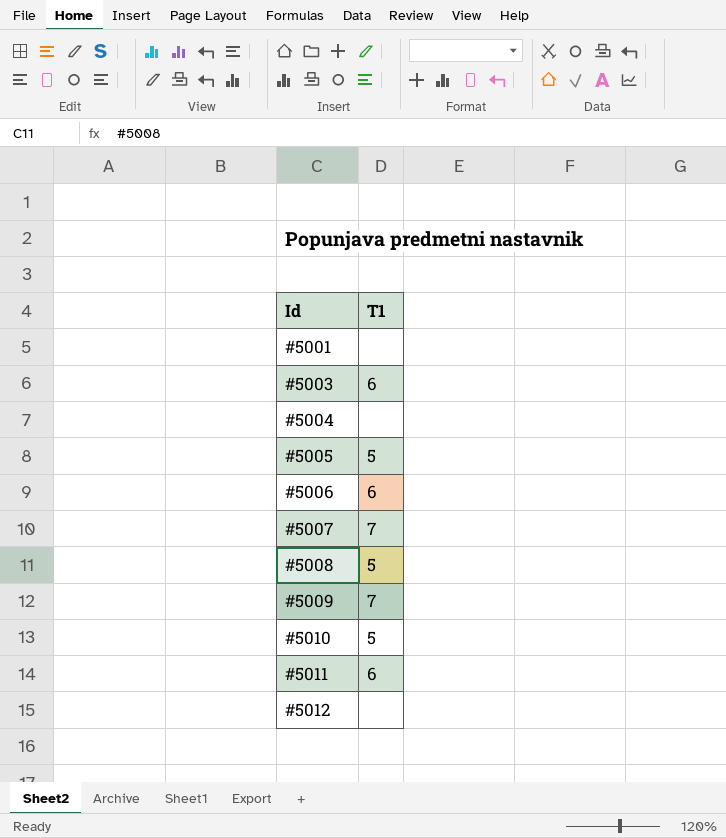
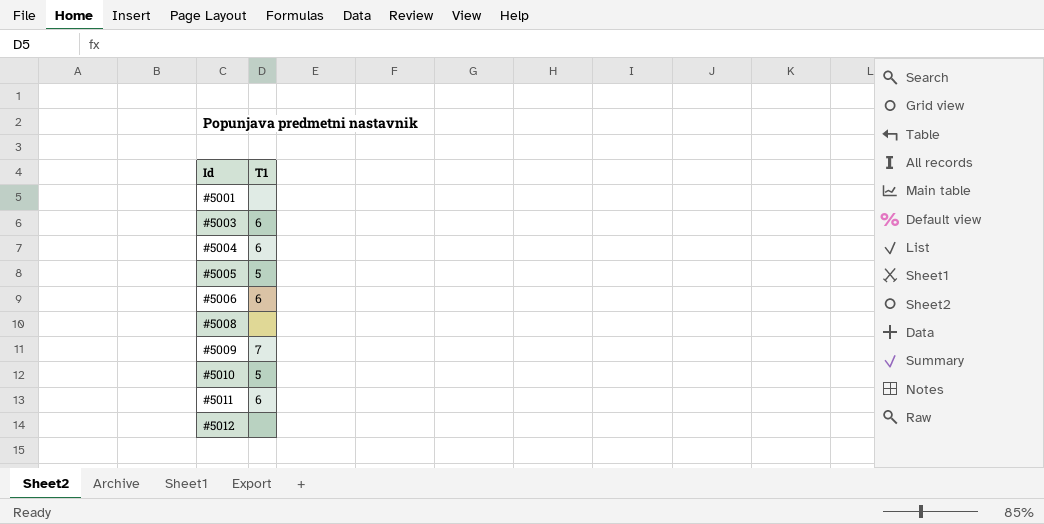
row #5007: 7 -> none
#5004 | T1: none -> 6
#5008 | T1: 5 -> none

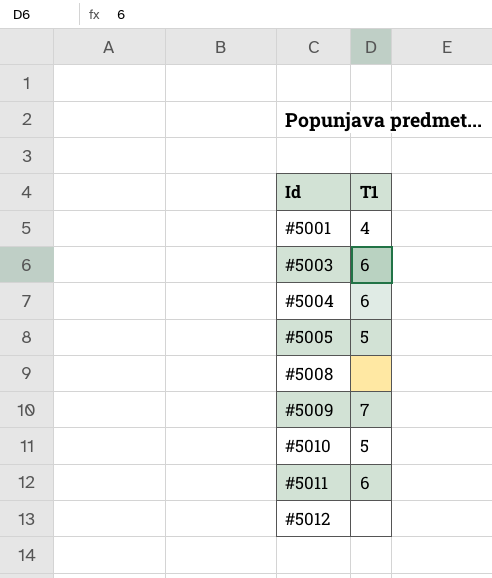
row #5006: 6 -> none
#5001 | T1: none -> 4

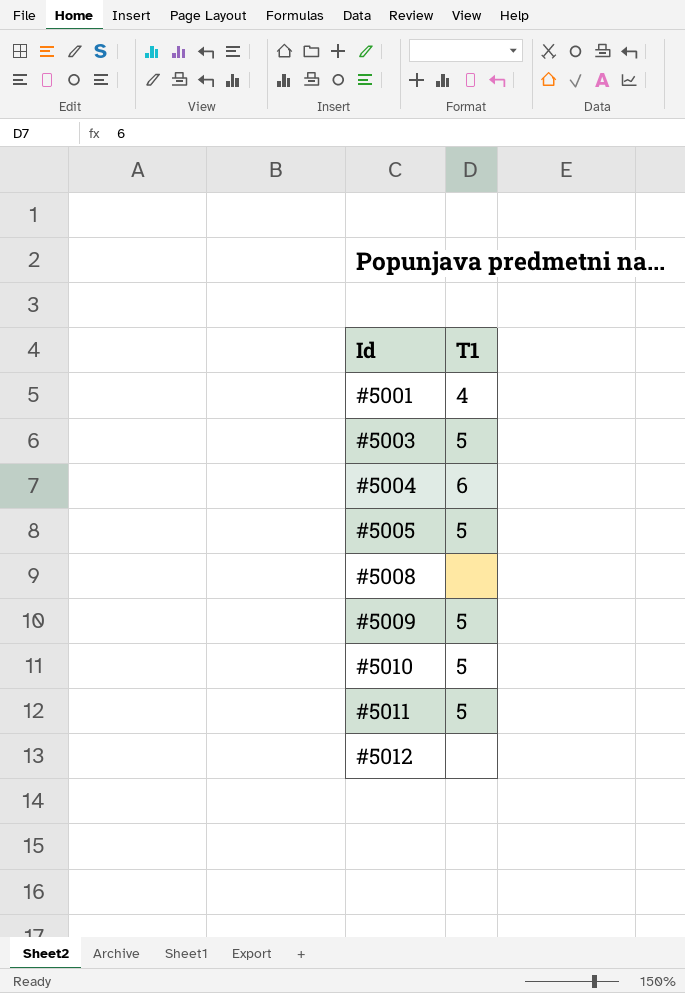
#5003 | T1: 6 -> 5
#5009 | T1: 7 -> 5
#5011 | T1: 6 -> 5

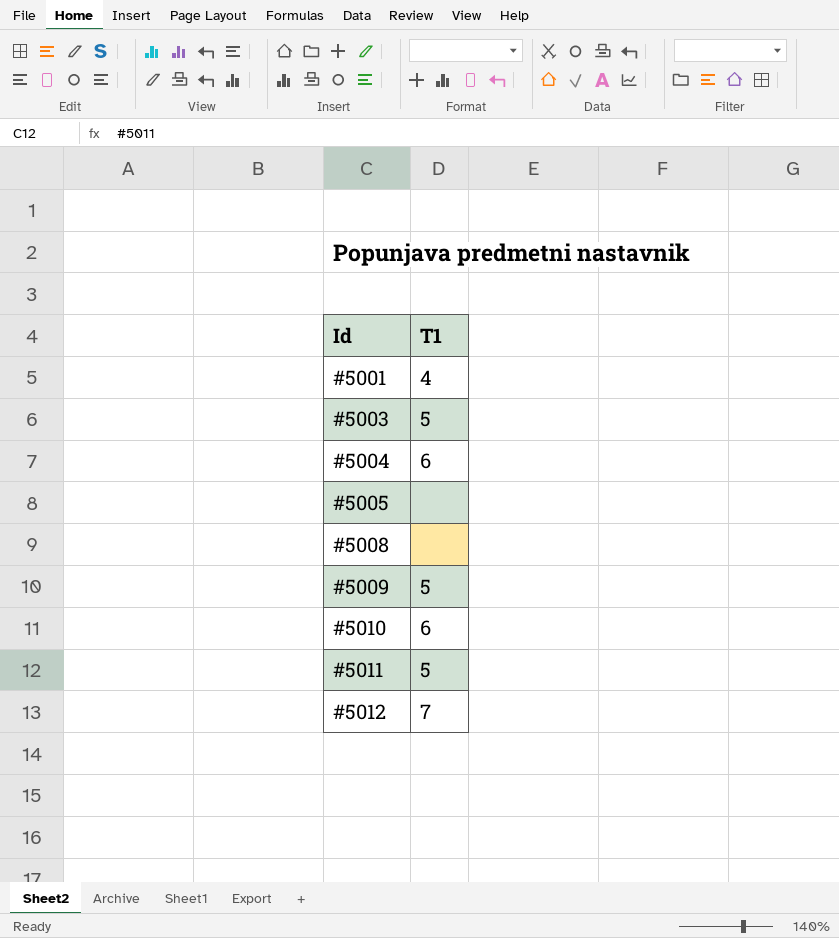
#5005 | T1: 5 -> none
#5010 | T1: 5 -> 6
#5012 | T1: none -> 7

